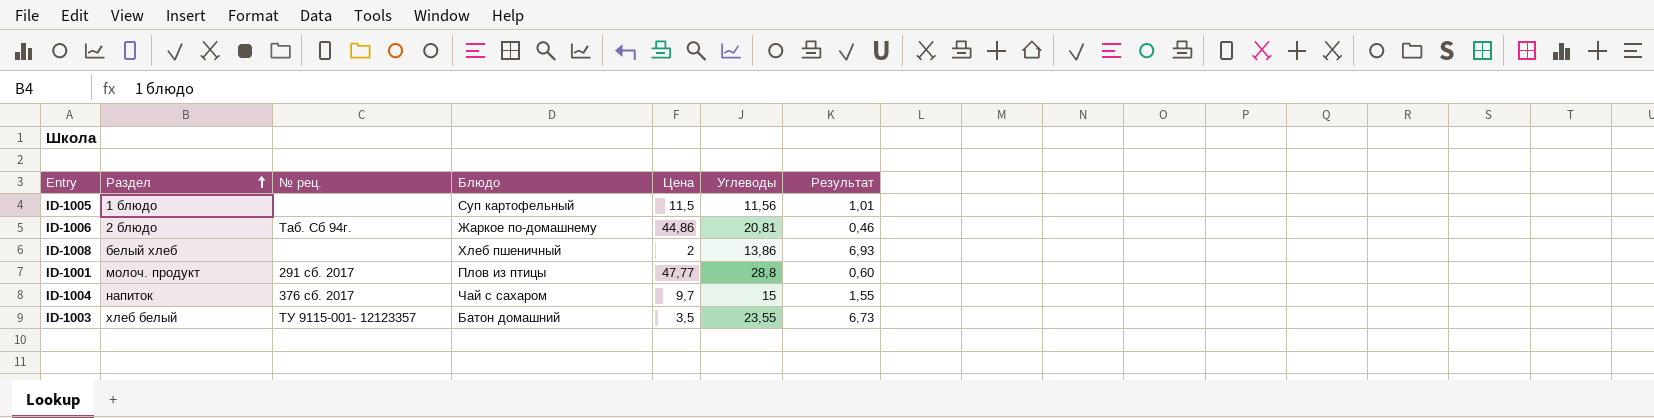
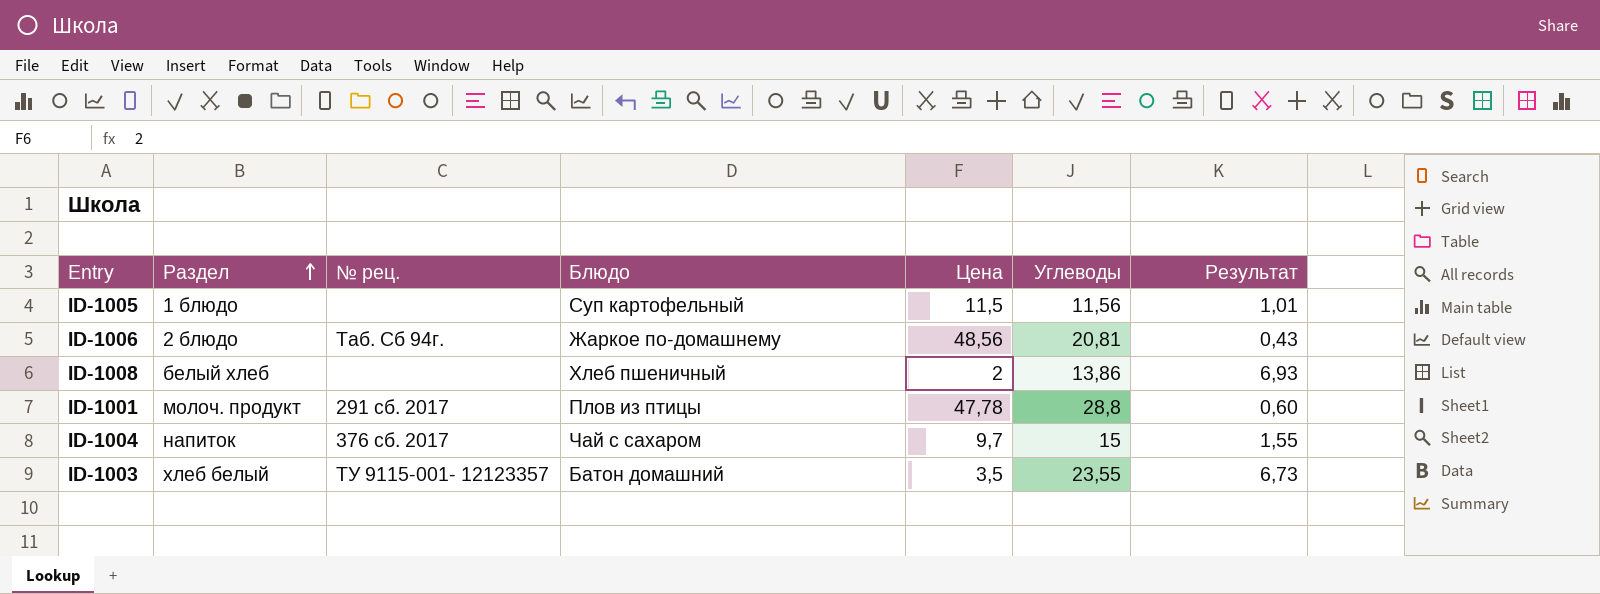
ID-1006 | Цена: 44,86 -> 48,56
ID-1006 | Результат: 0,46 -> 0,43
ID-1001 | Цена: 47,77 -> 47,78

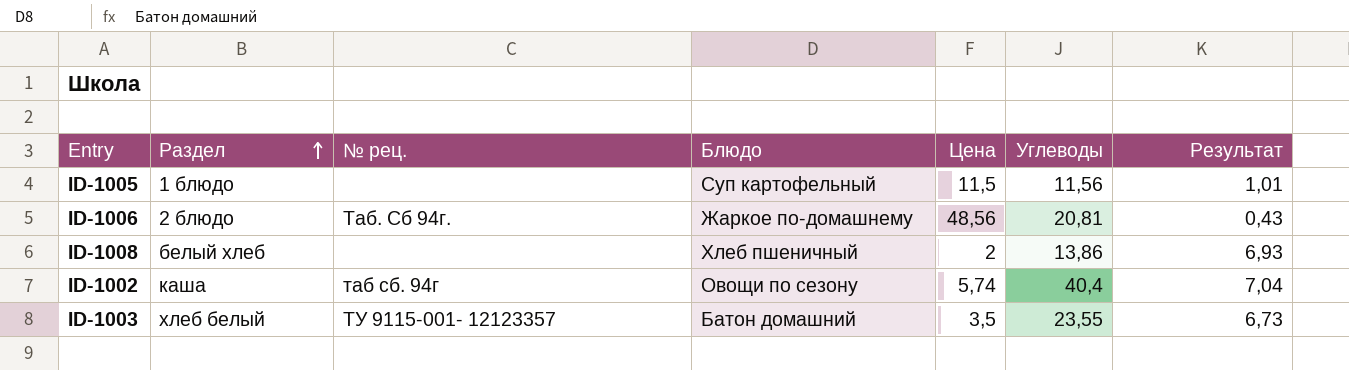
row ID-1001: молоч. продукт | 291 сб. 2017 | Плов из птицы | 47,78 | 28,8 | 0,60 -> none
row ID-1004: напиток | 376 сб. 2017 | Чай с сахаром | 9,7 | 15 | 1,55 -> none
row ID-1002: none -> каша | таб сб. 94г | Овощи по сезону | 5,74 | 40,4 | 7,04

